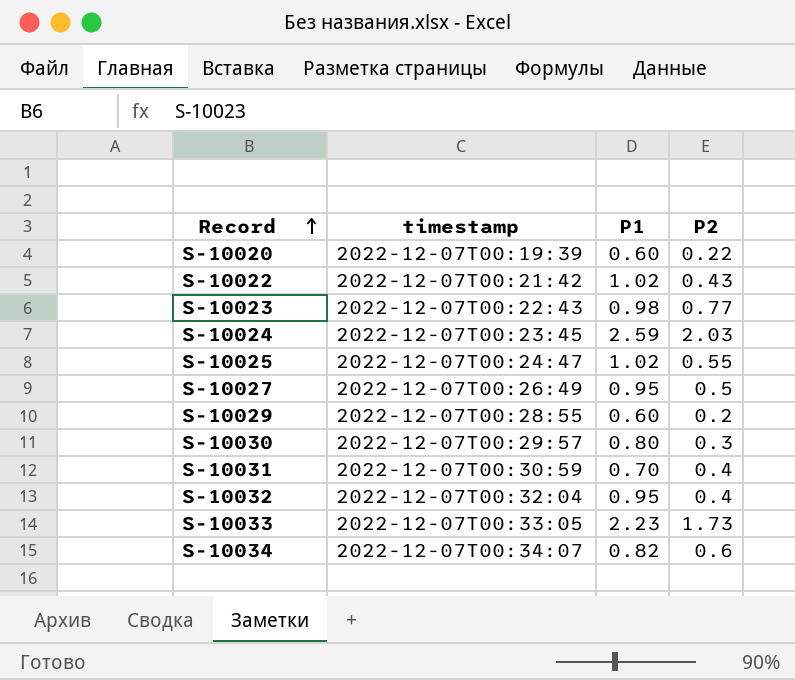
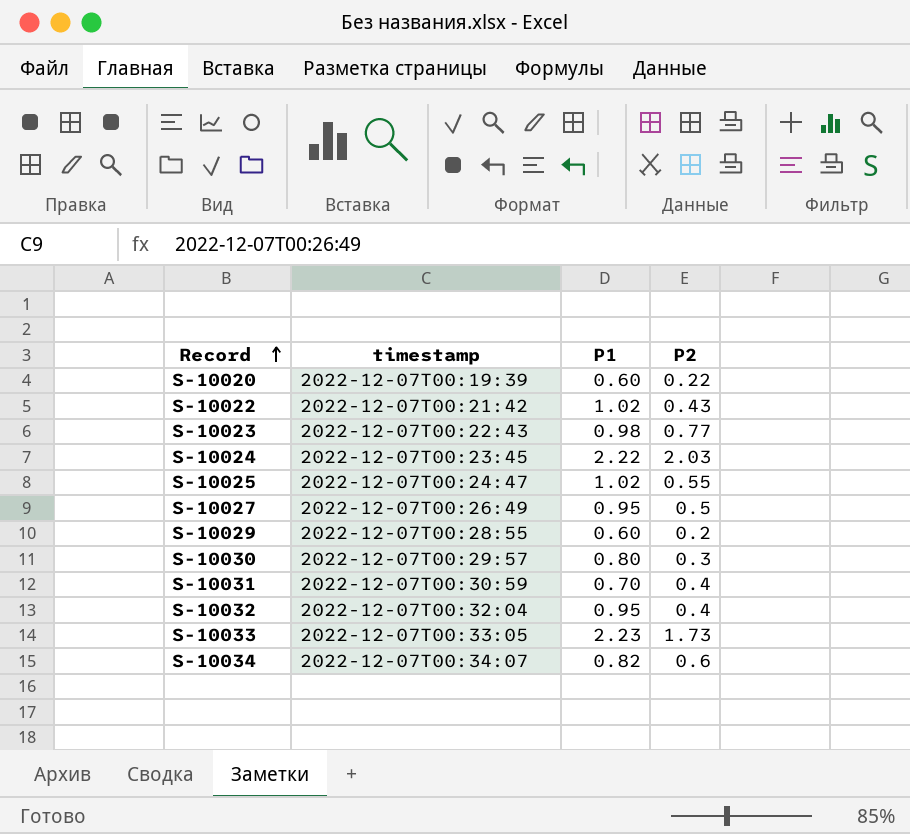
S-10024 | P1: 2.59 -> 2.22

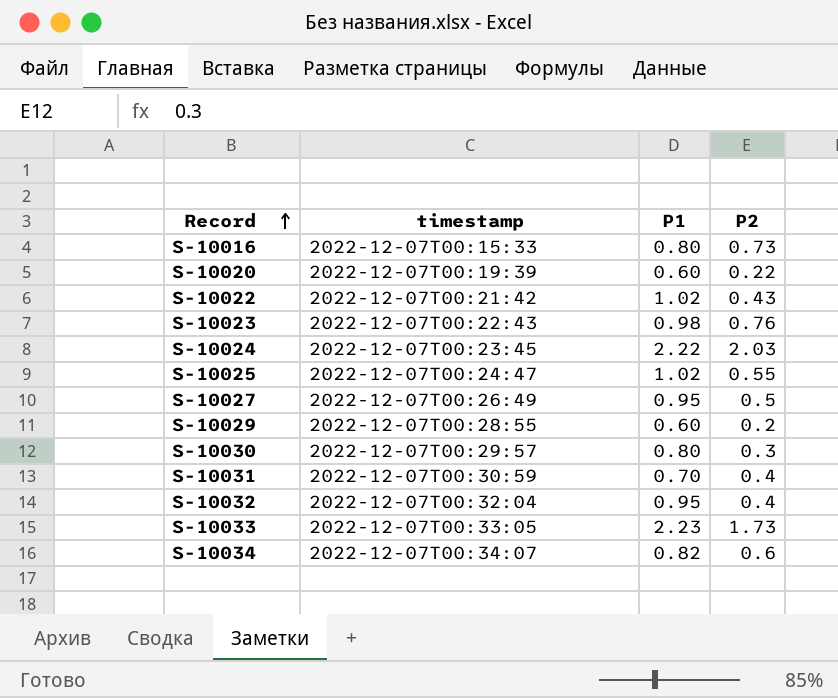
row S-10016: none -> 2022-12-07T00:15:33 | 0.80 | 0.73
S-10023 | P2: 0.77 -> 0.76

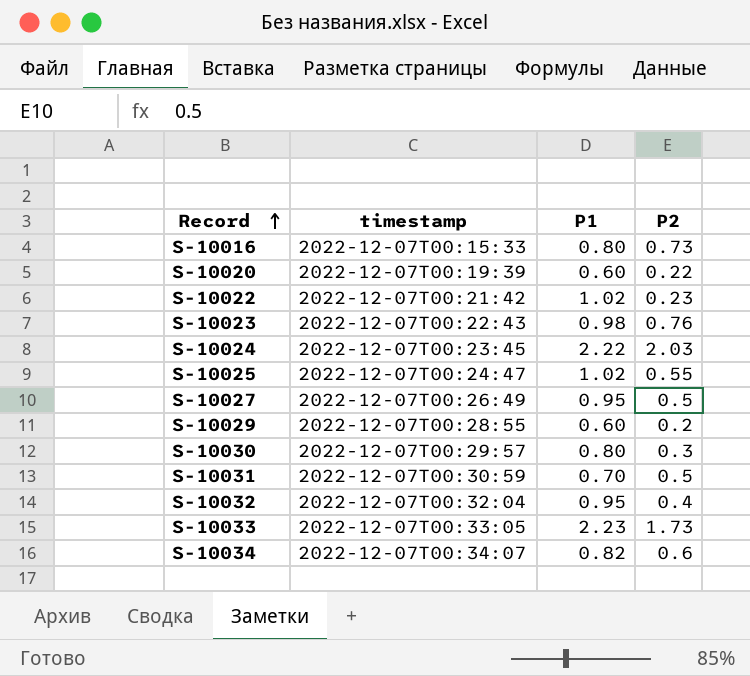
S-10022 | P2: 0.43 -> 0.23
S-10031 | P2: 0.4 -> 0.5

